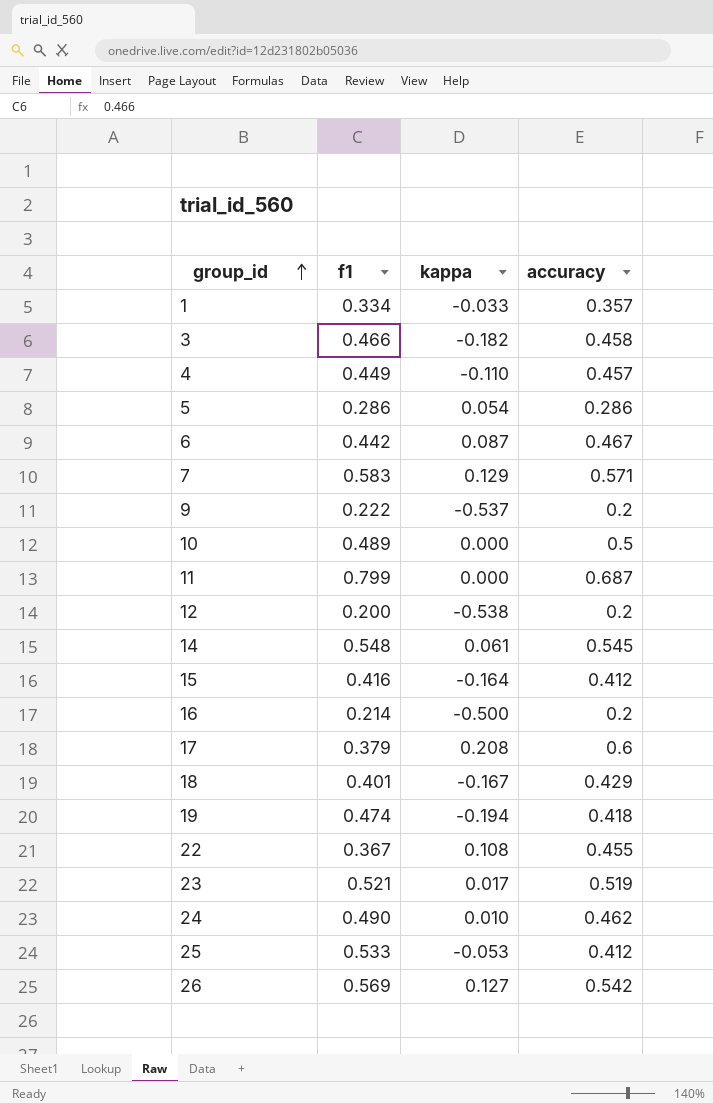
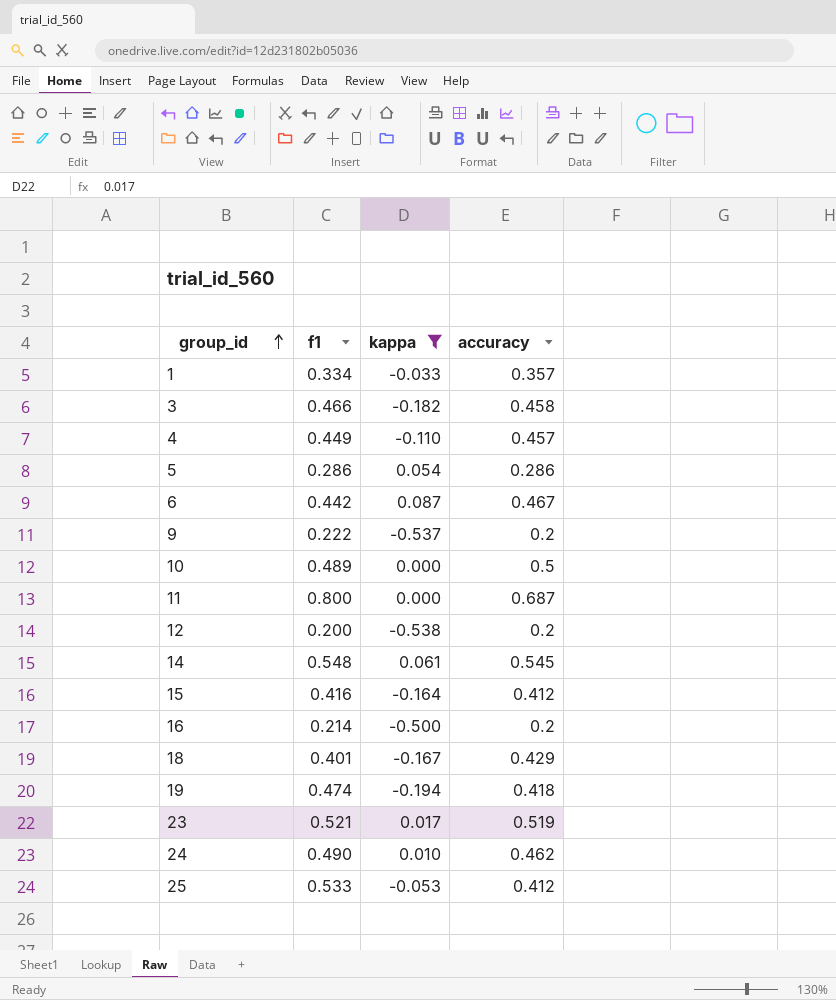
filter: none -> kappa <= 0.087
11 | f1: 0.799 -> 0.800

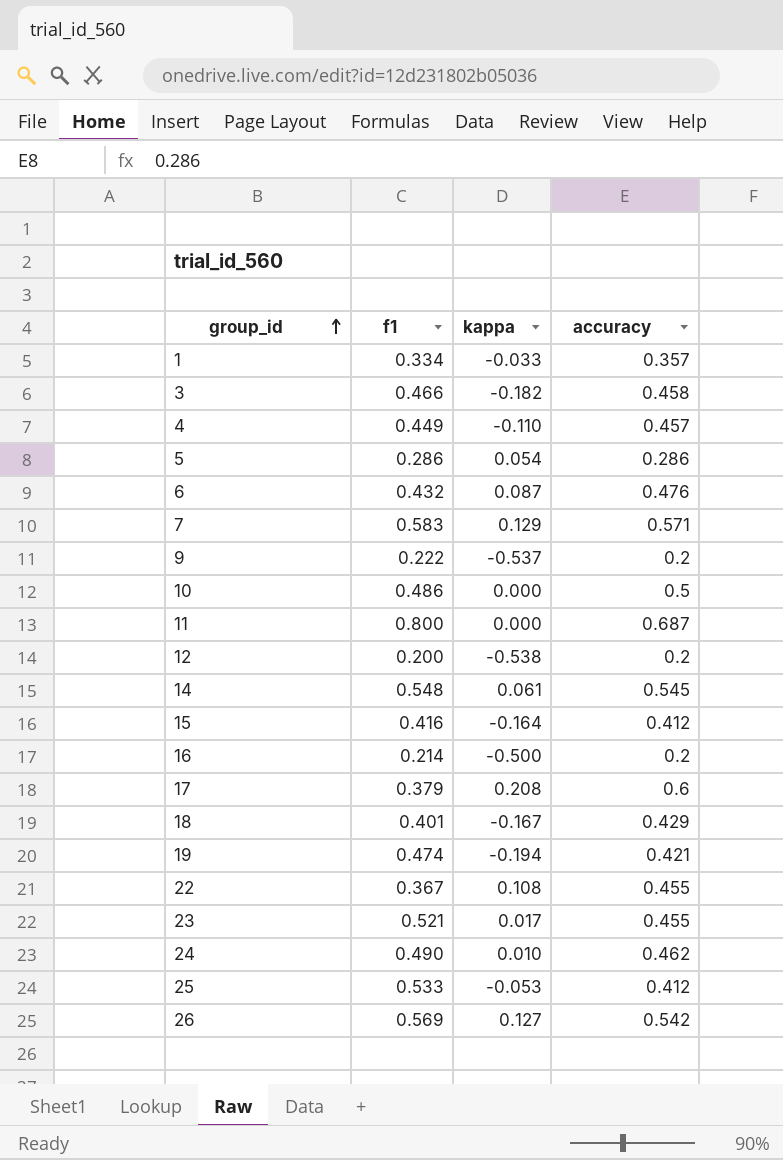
filter: kappa <= 0.087 -> none
6 | f1: 0.442 -> 0.432
6 | accuracy: 0.467 -> 0.476
10 | f1: 0.489 -> 0.486
19 | accuracy: 0.418 -> 0.421
23 | accuracy: 0.519 -> 0.455

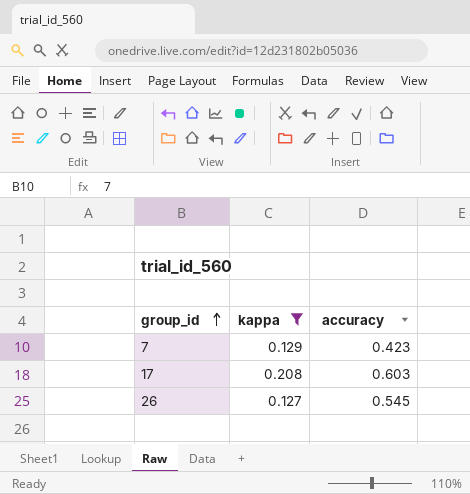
filter: none -> kappa >= 0.127
column f1 | position: 2 -> none
7 | accuracy: 0.571 -> 0.423
17 | accuracy: 0.6 -> 0.603
26 | accuracy: 0.542 -> 0.545

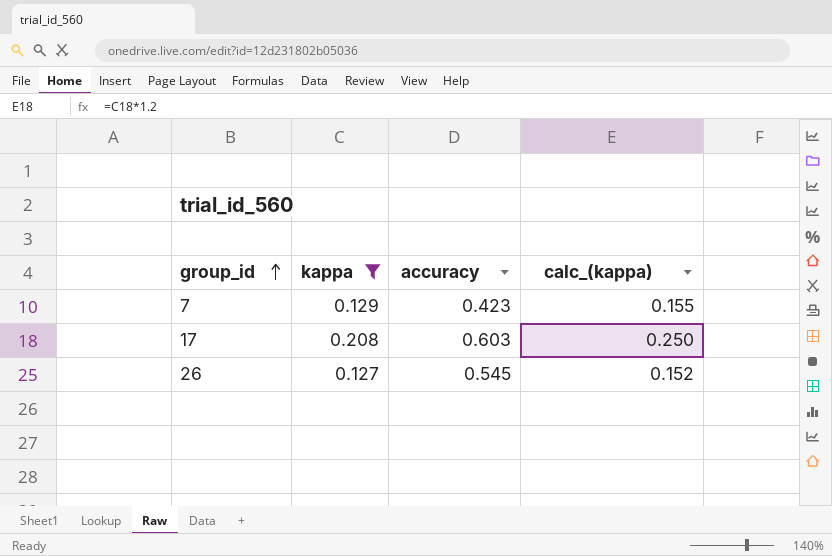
column calc_(kappa) | formula: none -> [kappa] * 1.2

